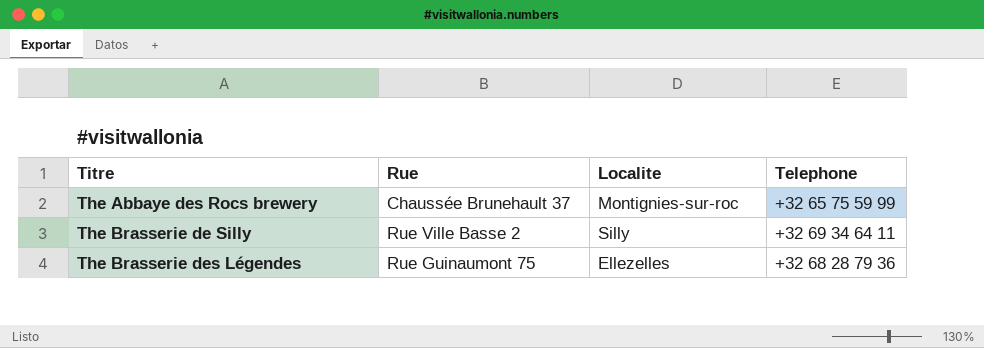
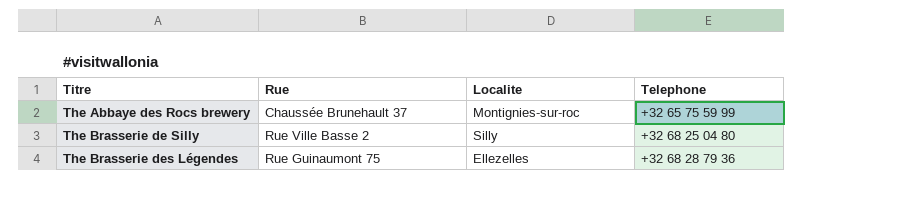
The Brasserie de Silly | Telephone: +32 69 34 64 11 -> +32 68 25 04 80

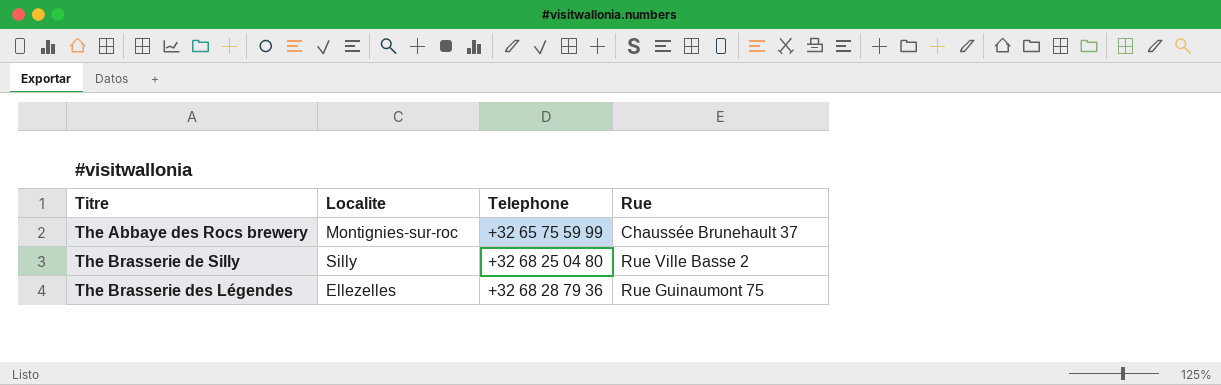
column Rue | position: 2 -> 4

